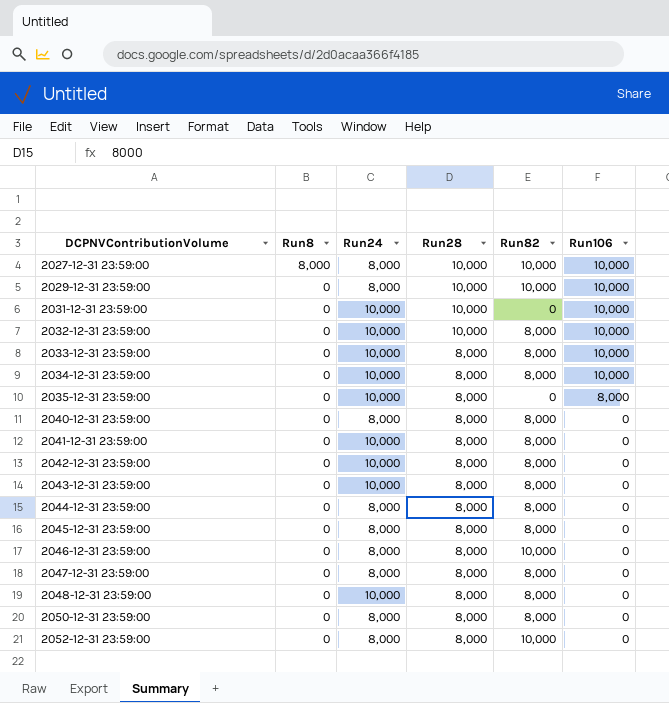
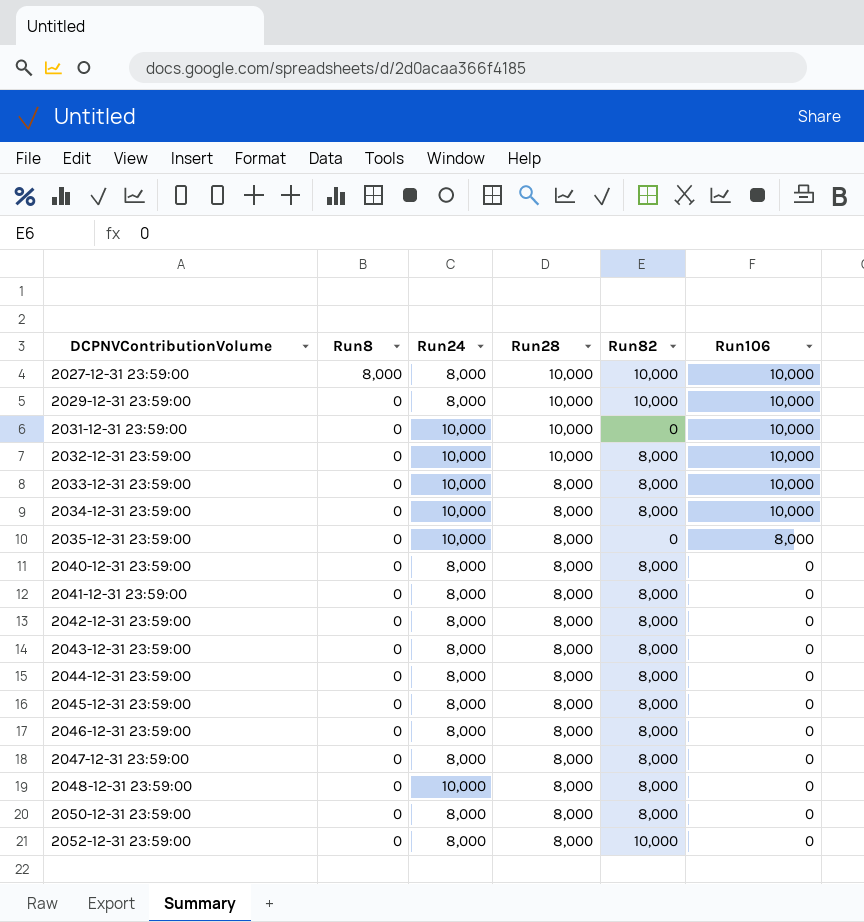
2041-12-31 23:59:00 | Run24: 10,000 -> 8,000
2042-12-31 23:59:00 | Run24: 10,000 -> 8,000
2043-12-31 23:59:00 | Run24: 10,000 -> 8,000
2046-12-31 23:59:00 | Run82: 10,000 -> 8,000

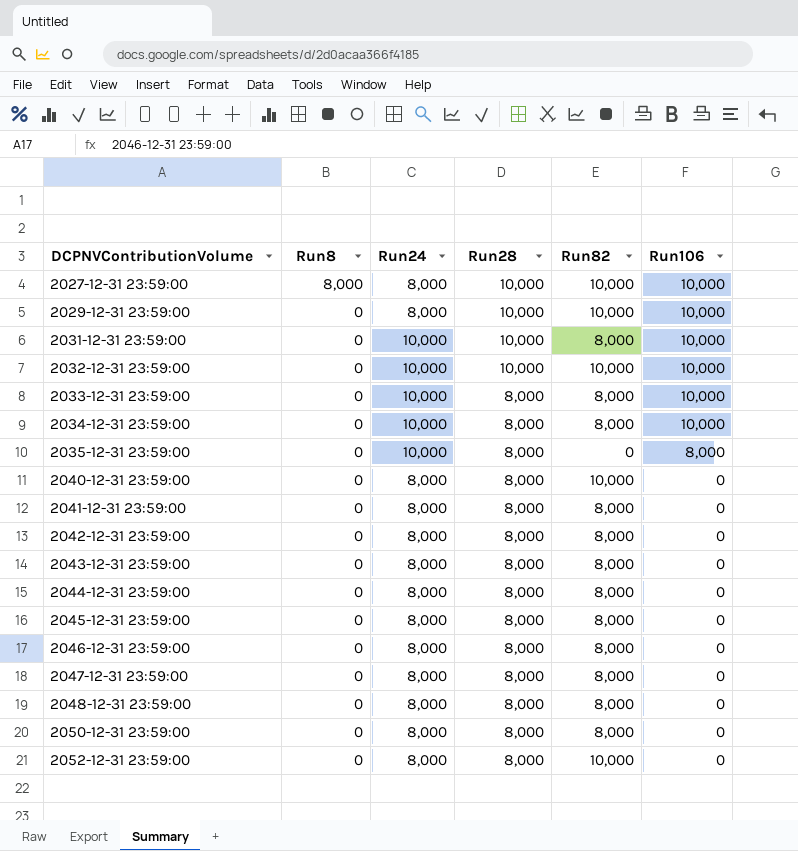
2031-12-31 23:59:00 | Run82: 0 -> 8,000
2032-12-31 23:59:00 | Run82: 8,000 -> 10,000
2040-12-31 23:59:00 | Run82: 8,000 -> 10,000
2048-12-31 23:59:00 | Run24: 10,000 -> 8,000

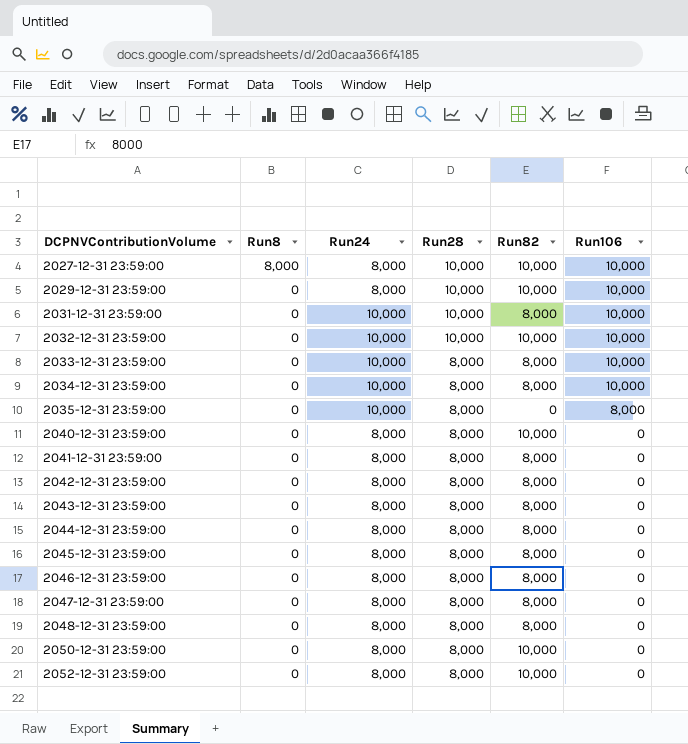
2050-12-31 23:59:00 | Run82: 8,000 -> 10,000

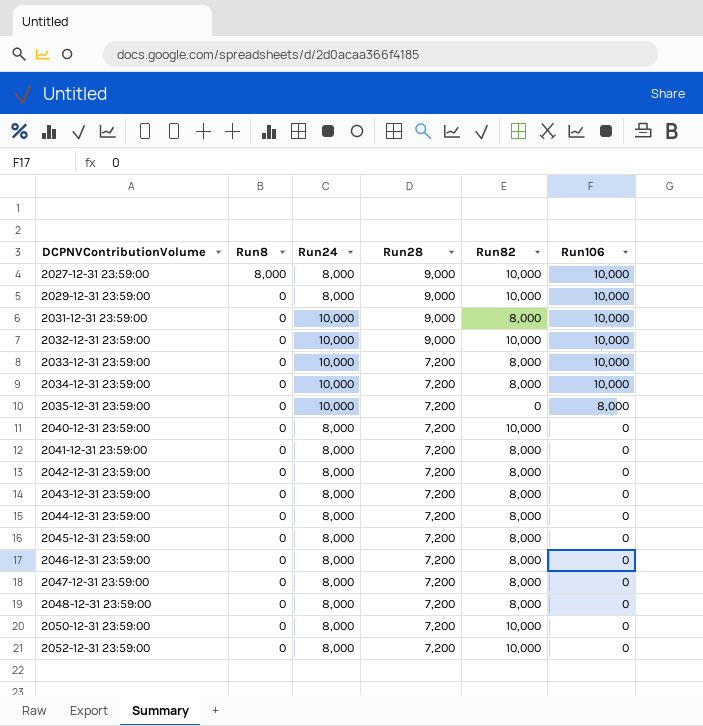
2027-12-31 23:59:00 | Run28: 10,000 -> 9,000
2029-12-31 23:59:00 | Run28: 10,000 -> 9,000
2031-12-31 23:59:00 | Run28: 10,000 -> 9,000
2032-12-31 23:59:00 | Run28: 10,000 -> 9,000
2033-12-31 23:59:00 | Run28: 8,000 -> 7,200
2034-12-31 23:59:00 | Run28: 8,000 -> 7,200
2035-12-31 23:59:00 | Run28: 8,000 -> 7,200
2040-12-31 23:59:00 | Run28: 8,000 -> 7,200
2041-12-31 23:59:00 | Run28: 8,000 -> 7,200
2042-12-31 23:59:00 | Run28: 8,000 -> 7,200
2043-12-31 23:59:00 | Run28: 8,000 -> 7,200
2044-12-31 23:59:00 | Run28: 8,000 -> 7,200
2045-12-31 23:59:00 | Run28: 8,000 -> 7,200
2046-12-31 23:59:00 | Run28: 8,000 -> 7,200
2047-12-31 23:59:00 | Run28: 8,000 -> 7,200
2048-12-31 23:59:00 | Run28: 8,000 -> 7,200
2050-12-31 23:59:00 | Run28: 8,000 -> 7,200
2052-12-31 23:59:00 | Run28: 8,000 -> 7,200

